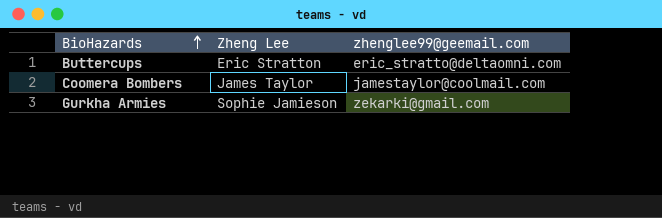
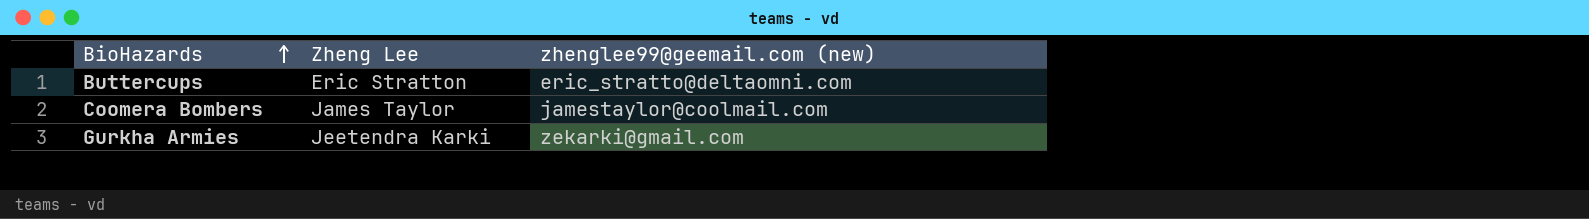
column name: zhenglee99@geemail.com -> zhenglee99@geemail.com (new)
Gurkha Armies | Zheng Lee: Sophie Jamieson -> Jeetendra Karki

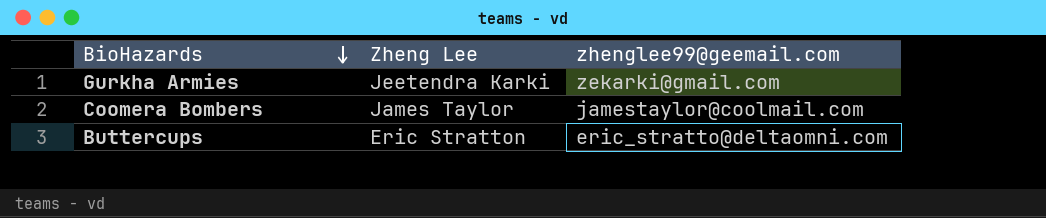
row order: BioHazards ascending -> BioHazards descending
column name: zhenglee99@geemail.com (new) -> zhenglee99@geemail.com

